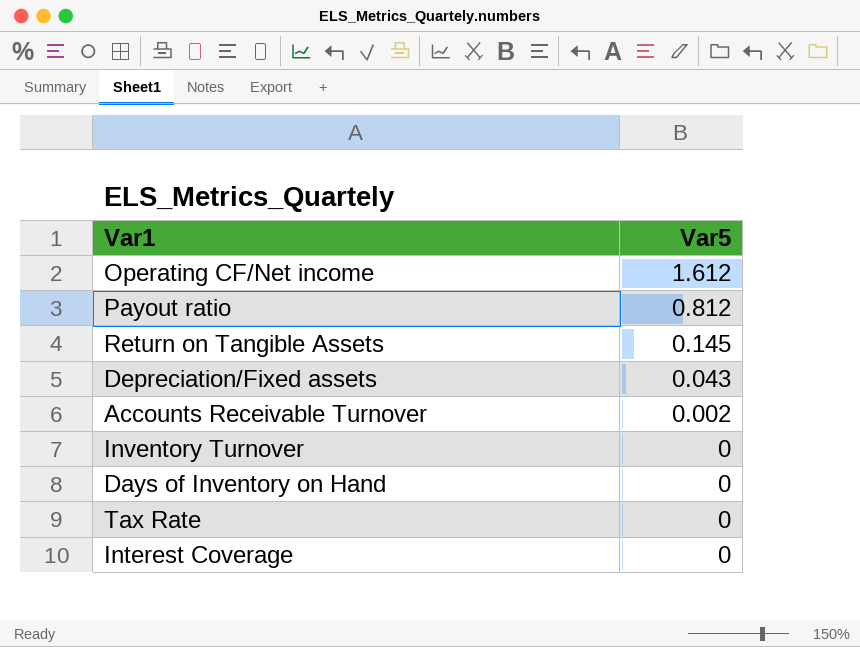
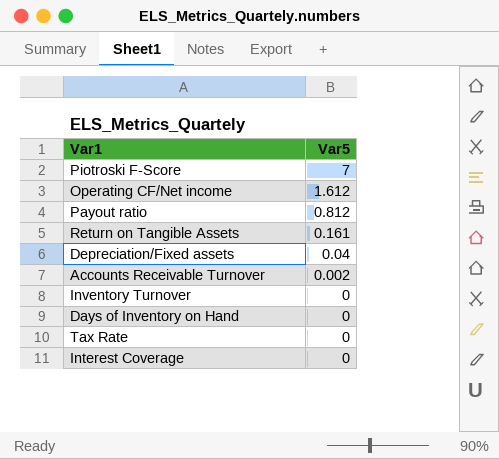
row Piotroski F-Score: none -> 7
Return on Tangible Assets | Var5: 0.145 -> 0.161
Depreciation/Fixed assets | Var5: 0.043 -> 0.04

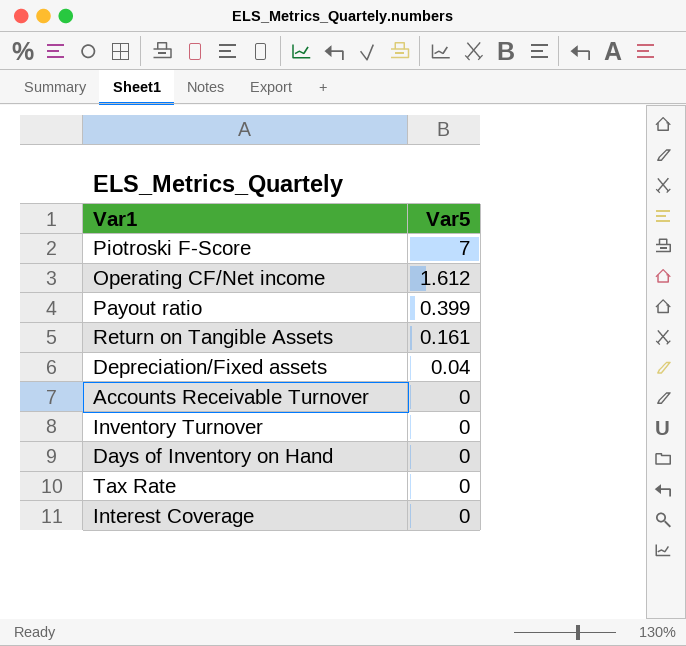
Payout ratio | Var5: 0.812 -> 0.399
Accounts Receivable Turnover | Var5: 0.002 -> 0

